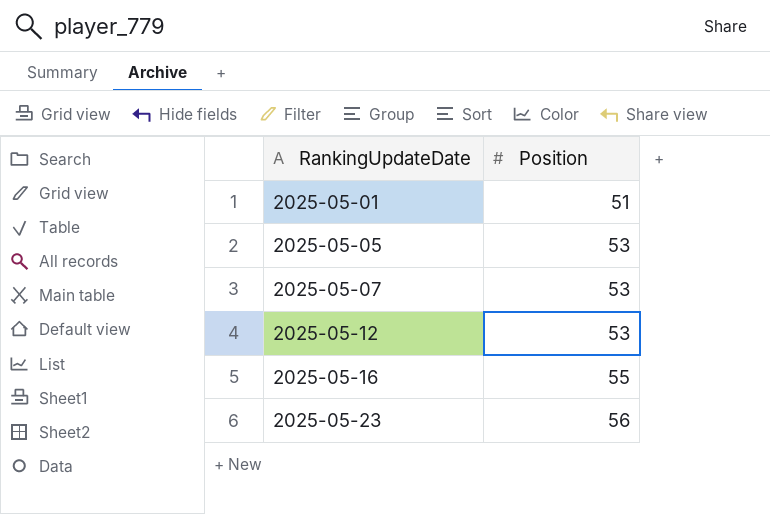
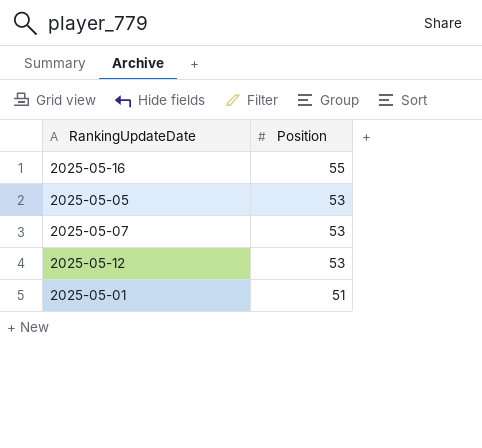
row order: RankingUpdateDate ascending -> Position descending
row 2025-05-23: 56 -> none

